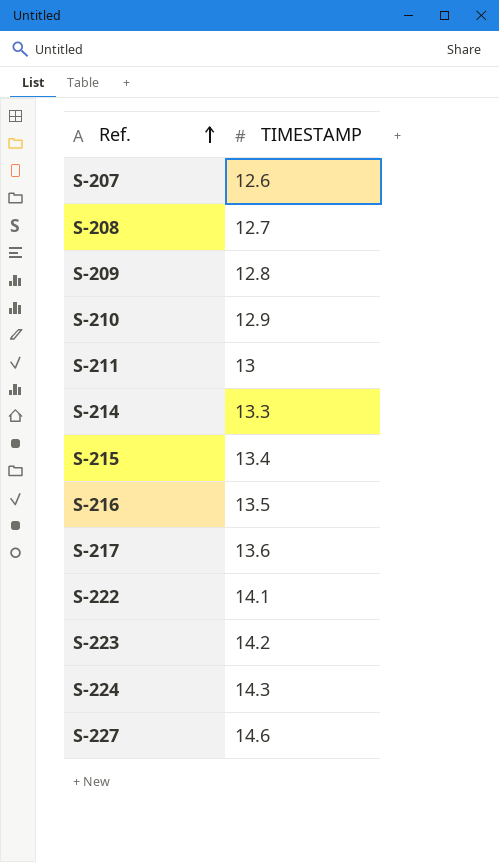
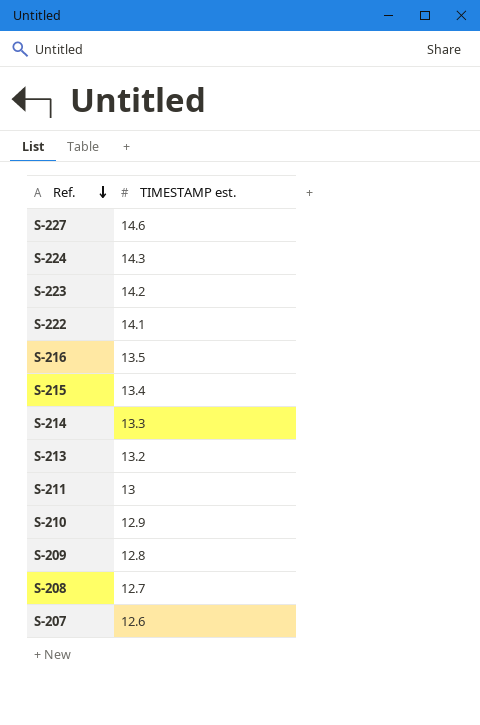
row order: Ref. ascending -> Ref. descending
column name: TIMESTAMP -> TIMESTAMP est.
row S-217: 13.6 -> none
row S-213: none -> 13.2

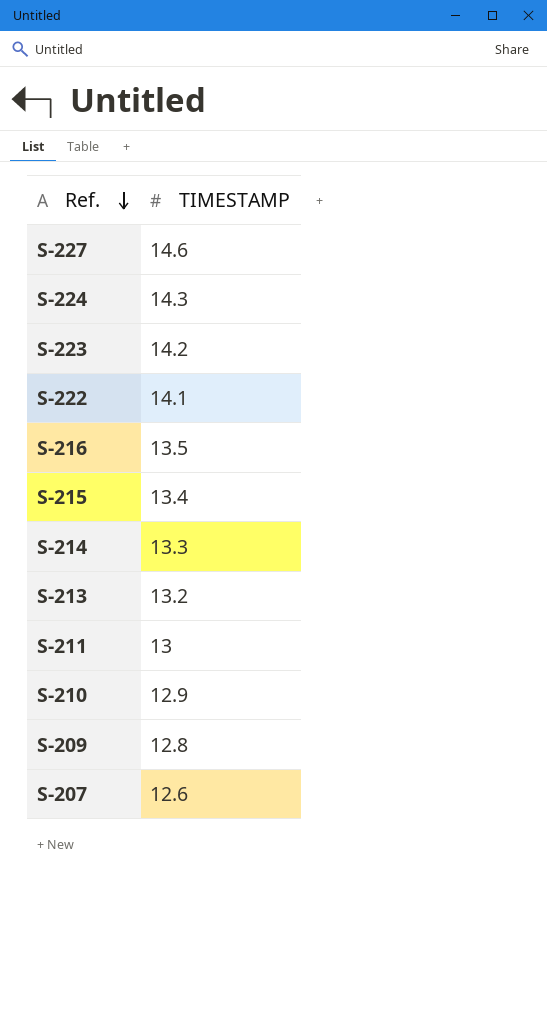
column name: TIMESTAMP est. -> TIMESTAMP
row S-208: 12.7 -> none

